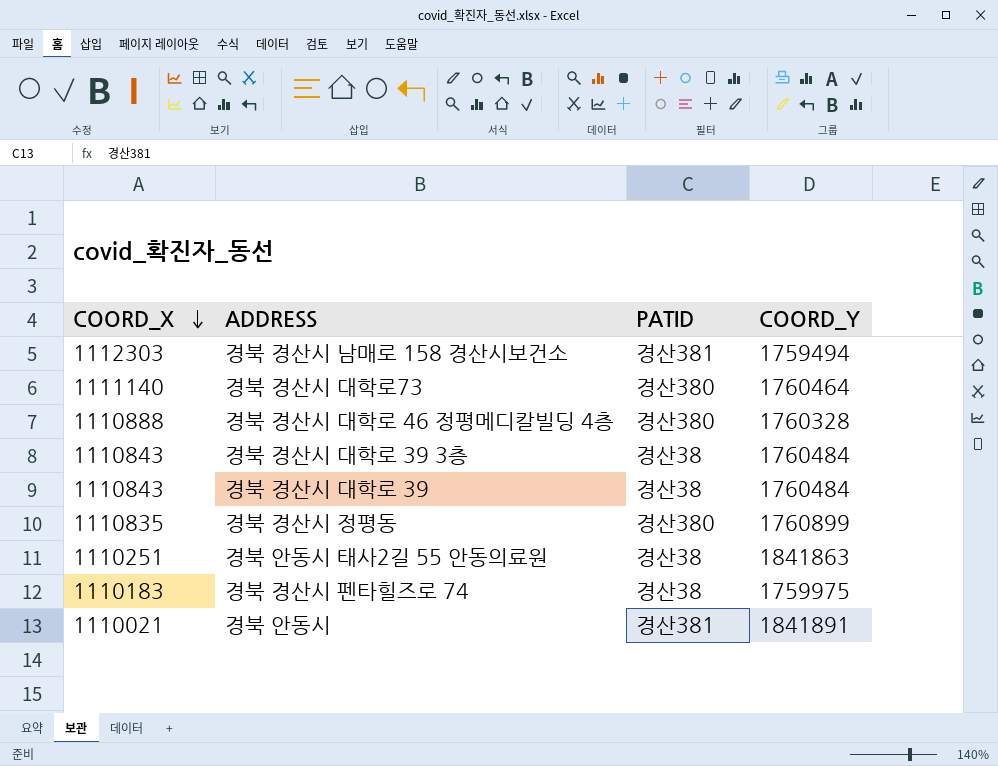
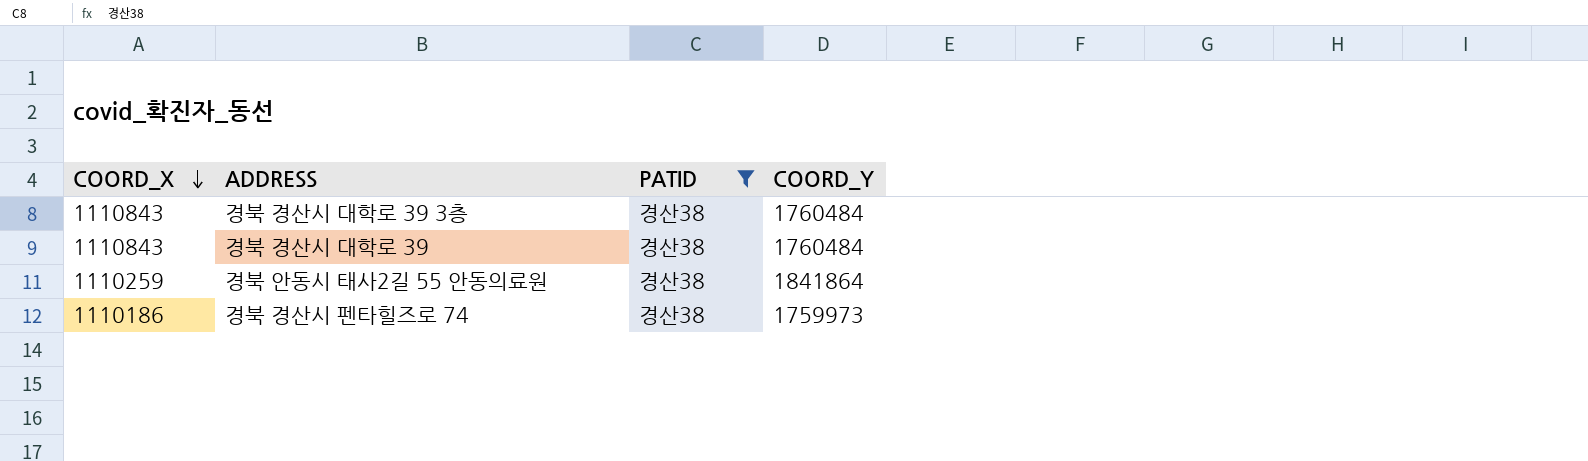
filter: none -> PATID = 경산38
경북 안동시 태사2길 55 안동의료원 | COORD_X: 1110251 -> 1110259
경북 안동시 태사2길 55 안동의료원 | COORD_Y: 1841863 -> 1841864
경북 경산시 펜타힐즈로 74 | COORD_X: 1110183 -> 1110186
경북 경산시 펜타힐즈로 74 | COORD_Y: 1759975 -> 1759973

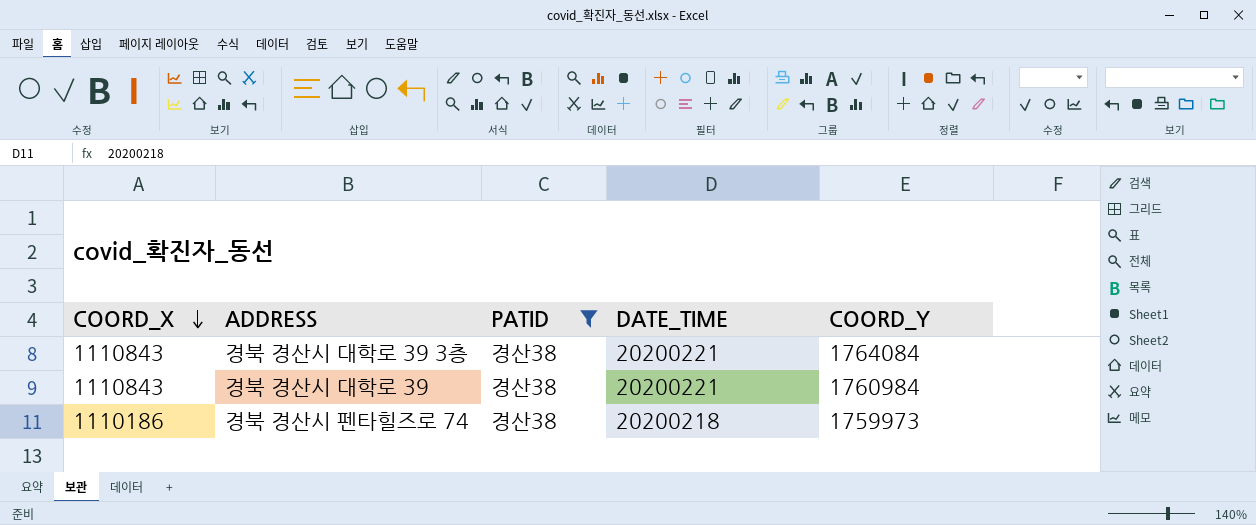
column DATE_TIME | position: none -> 4
row 경북 안동시 태사2길 55 안동의료원: 1110259 | 경산38 | 1841864 -> none
경북 경산시 대학로 39 3층 | COORD_Y: 1760484 -> 1764084
경북 경산시 대학로 39 | COORD_Y: 1760484 -> 1760984

